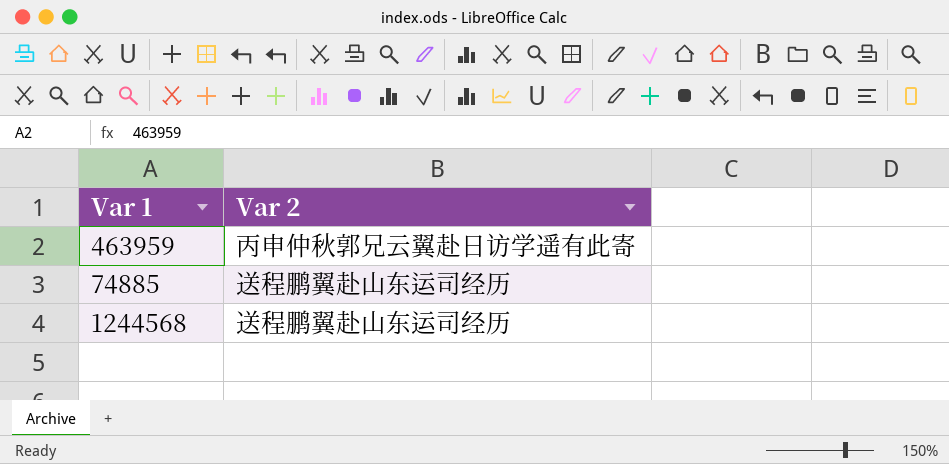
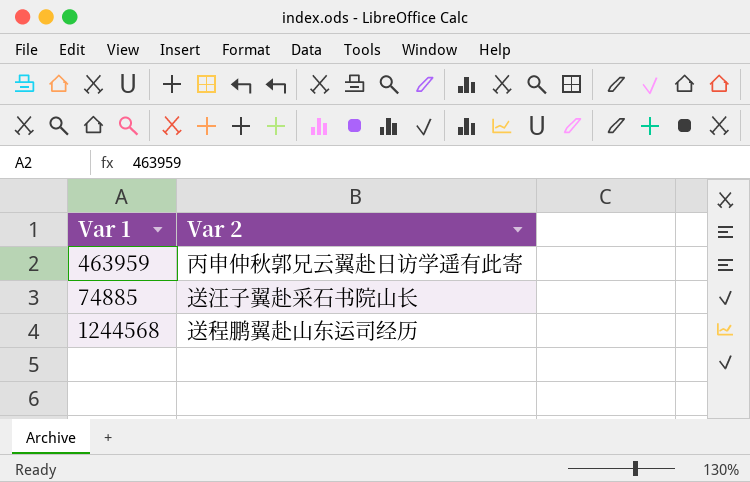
74885 | Var 2: 送程鹏翼赴山东运司经历 -> 送汪子翼赴采石书院山长

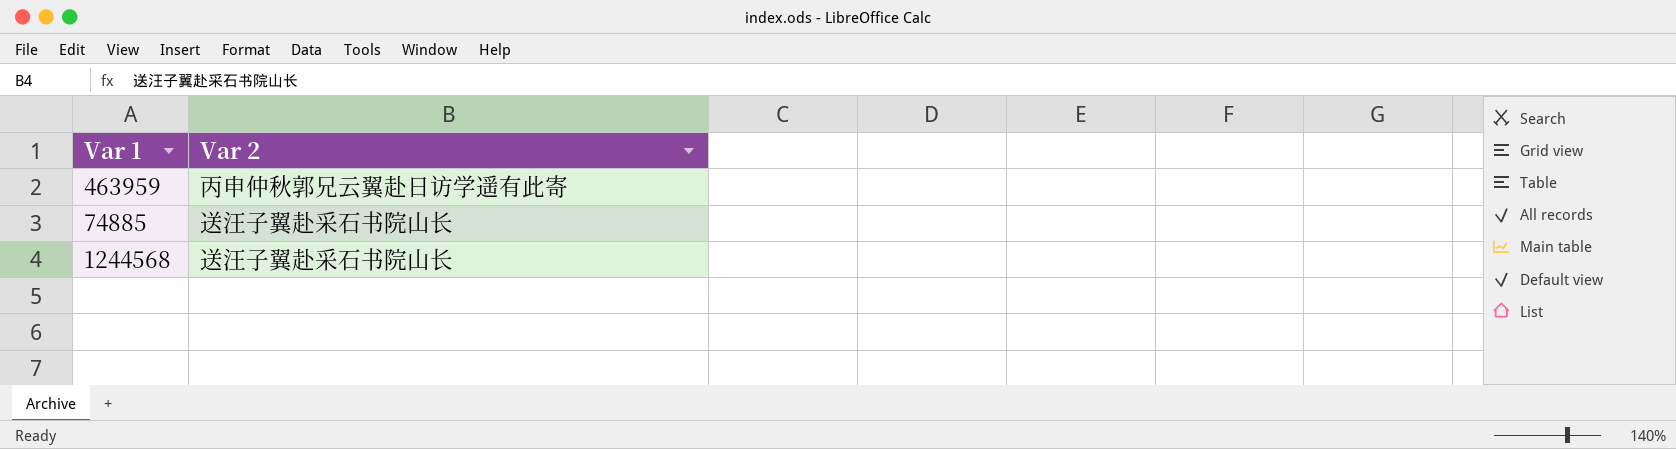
1244568 | Var 2: 送程鹏翼赴山东运司经历 -> 送汪子翼赴采石书院山长

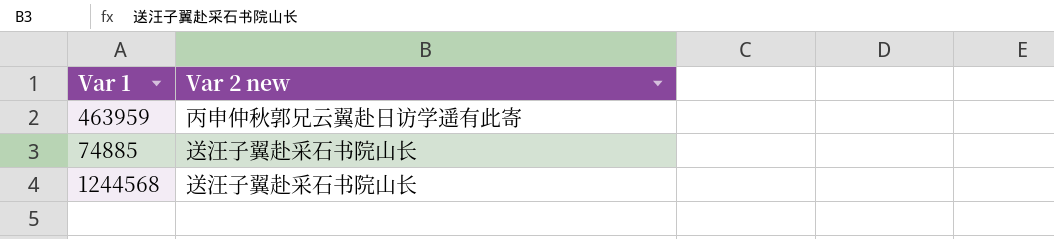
column name: Var 2 -> Var 2 new

